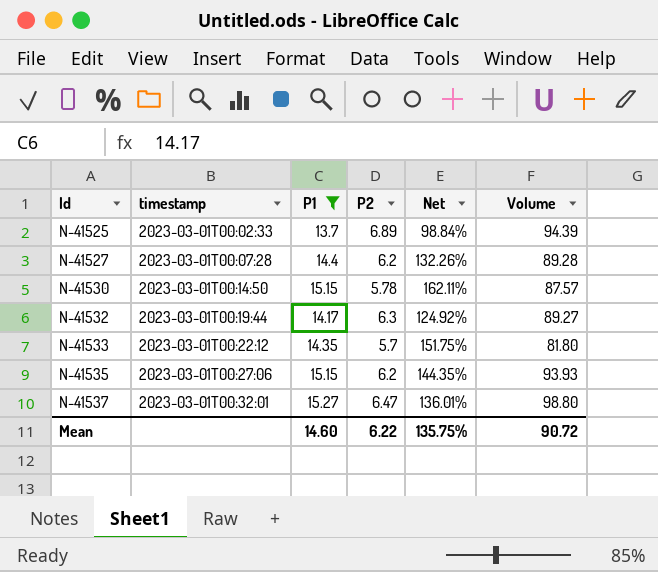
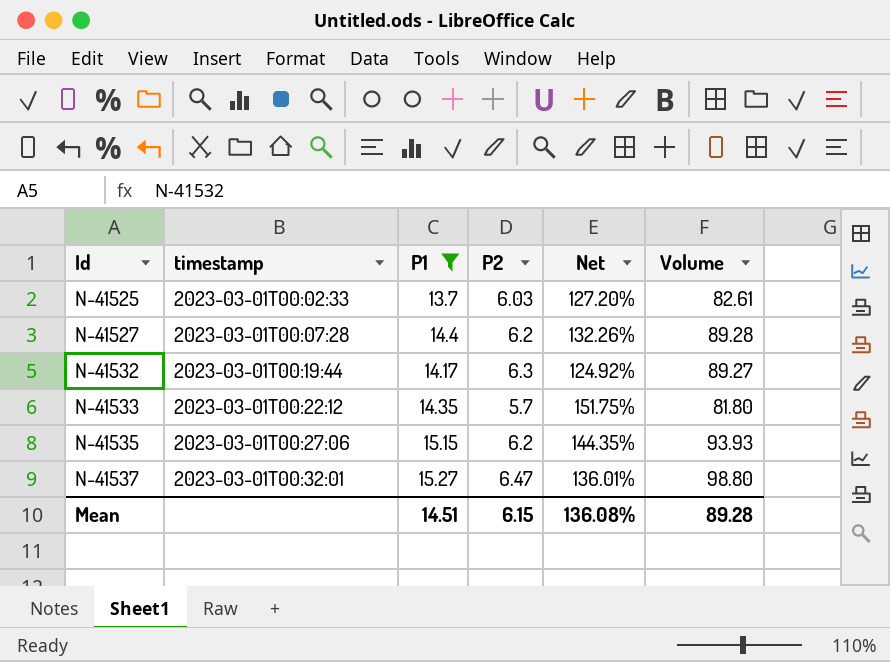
row N-41530: 2023-03-01T00:14:50 | 15.15 | 5.78 | 162.11% | 87.57 -> none
N-41525 | P2: 6.89 -> 6.03
N-41525 | Net: 98.84% -> 127.20%
N-41525 | Volume: 94.39 -> 82.61
Mean | P1: 14.60 -> 14.51
Mean | P2: 6.22 -> 6.15
Mean | Net: 135.75% -> 136.08%
Mean | Volume: 90.72 -> 89.28

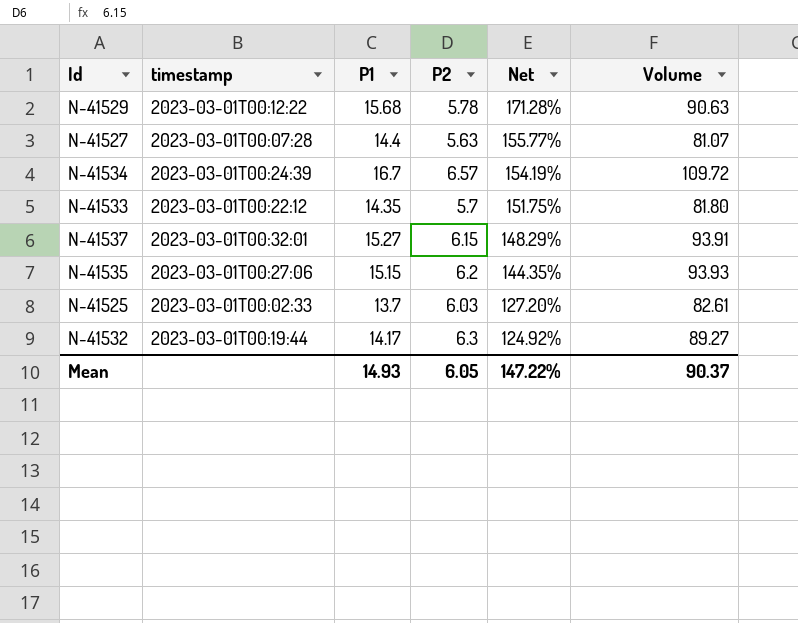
filter: P1 <= 15.27 -> none
row order: Id ascending -> Net descending
N-41527 | P2: 6.2 -> 5.63
N-41527 | Net: 132.26% -> 155.77%
N-41527 | Volume: 89.28 -> 81.07
N-41537 | P2: 6.47 -> 6.15
N-41537 | Net: 136.01% -> 148.29%
N-41537 | Volume: 98.80 -> 93.91
Mean | P1: 14.51 -> 14.93
Mean | P2: 6.15 -> 6.05
Mean | Net: 136.08% -> 147.22%
Mean | Volume: 89.28 -> 90.37

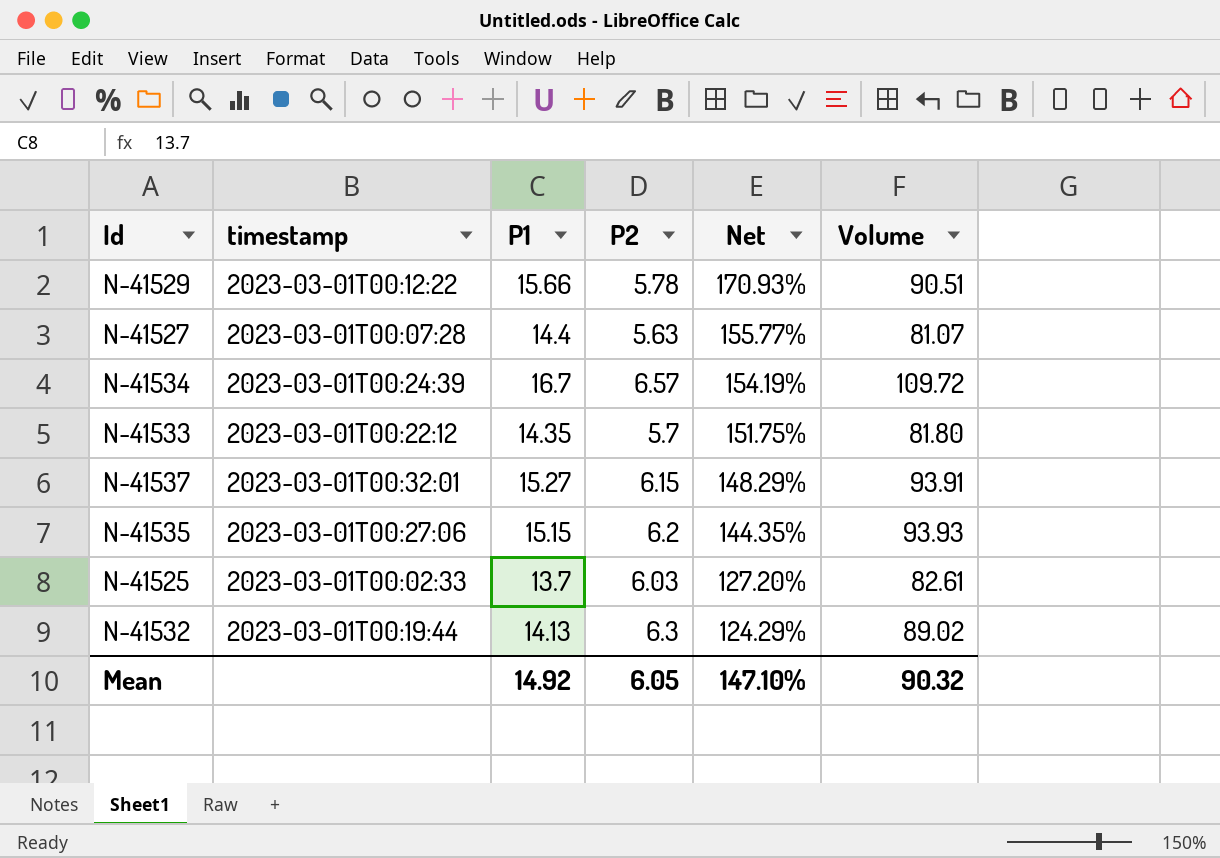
N-41529 | P1: 15.68 -> 15.66
N-41529 | Net: 171.28% -> 170.93%
N-41529 | Volume: 90.63 -> 90.51
N-41532 | P1: 14.17 -> 14.13
N-41532 | Net: 124.92% -> 124.29%
N-41532 | Volume: 89.27 -> 89.02
Mean | P1: 14.93 -> 14.92
Mean | Net: 147.22% -> 147.10%
Mean | Volume: 90.37 -> 90.32

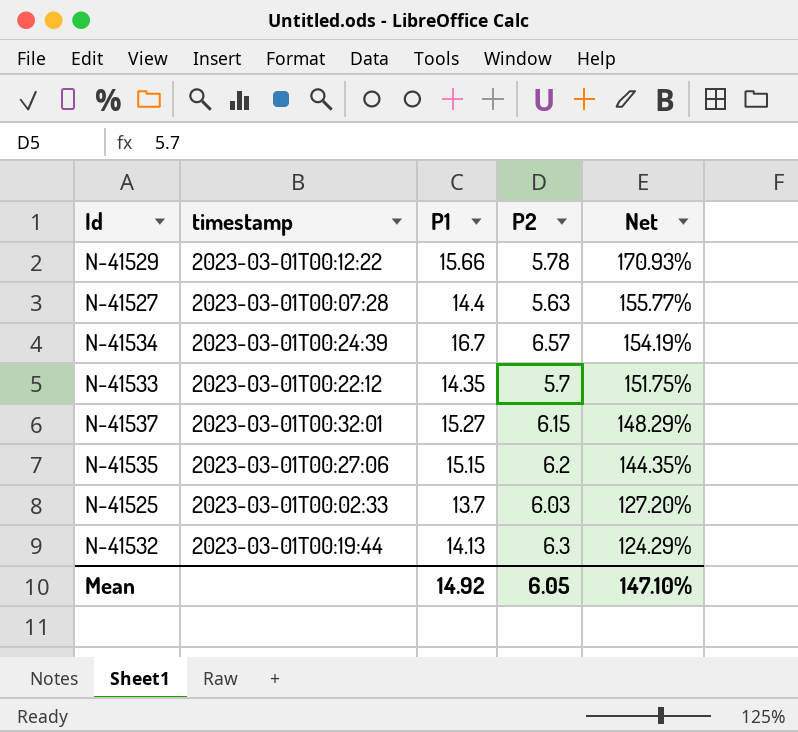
column Volume | formula: [P1] * [P2] -> none

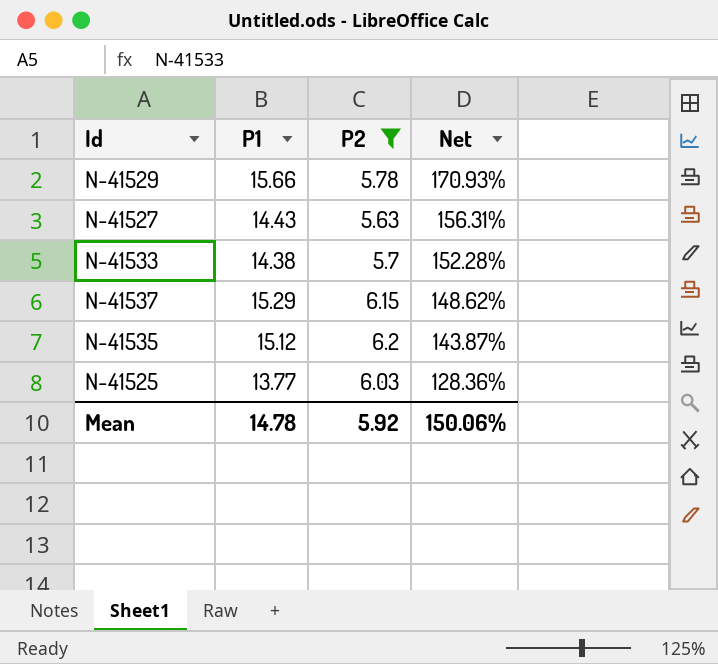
filter: none -> P2 <= 6.2
column timestamp | position: 2 -> none
N-41527 | P1: 14.4 -> 14.43
N-41527 | Net: 155.77% -> 156.31%
N-41533 | P1: 14.35 -> 14.38
N-41533 | Net: 151.75% -> 152.28%
N-41537 | P1: 15.27 -> 15.29
N-41537 | Net: 148.29% -> 148.62%
N-41535 | P1: 15.15 -> 15.12
N-41535 | Net: 144.35% -> 143.87%
N-41525 | P1: 13.7 -> 13.77
N-41525 | Net: 127.20% -> 128.36%
Mean | P1: 14.92 -> 14.78
Mean | P2: 6.05 -> 5.92
Mean | Net: 147.10% -> 150.06%

